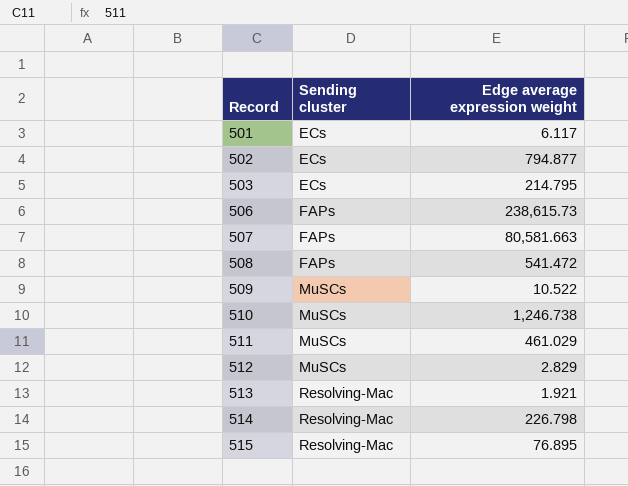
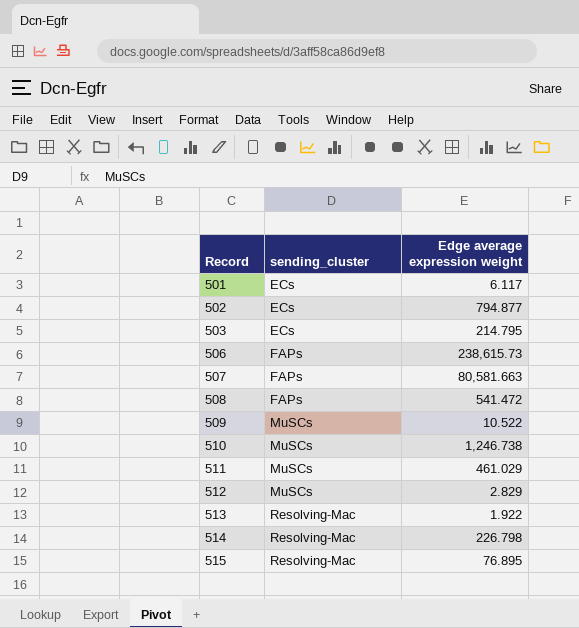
column name: Sending cluster -> sending_cluster
513 | Edge average expression weight: 1.921 -> 1.922

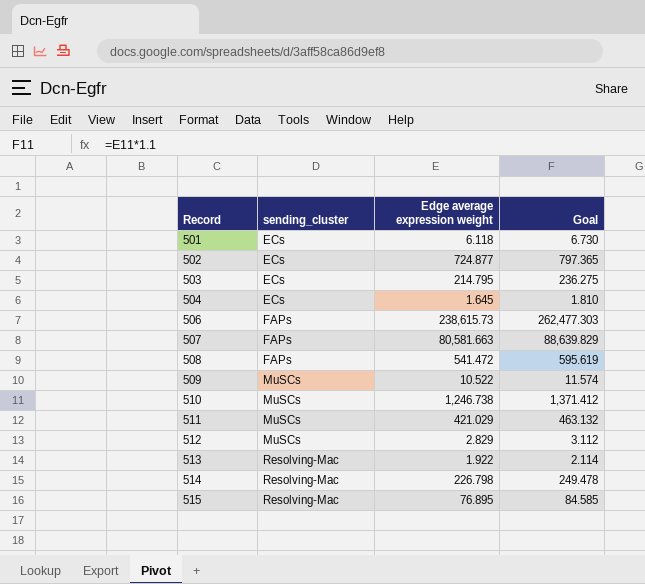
column Goal | formula: none -> [Edge average expression weight] * 1.1
501 | Edge average expression weight: 6.117 -> 6.118
502 | Edge average expression weight: 794.877 -> 724.877
row 504: none -> ECs | 1.645 | 1.810
511 | Edge average expression weight: 461.029 -> 421.029

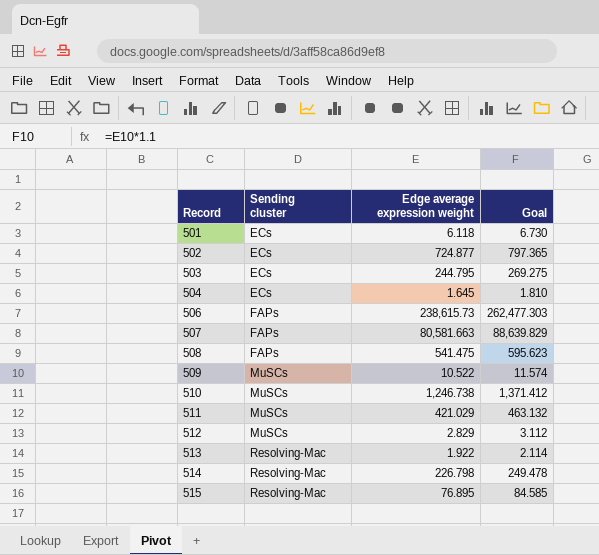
column name: sending_cluster -> Sending cluster
503 | Edge average expression weight: 214.795 -> 244.795
503 | Goal: 236.275 -> 269.275
508 | Edge average expression weight: 541.472 -> 541.475
508 | Goal: 595.619 -> 595.623

